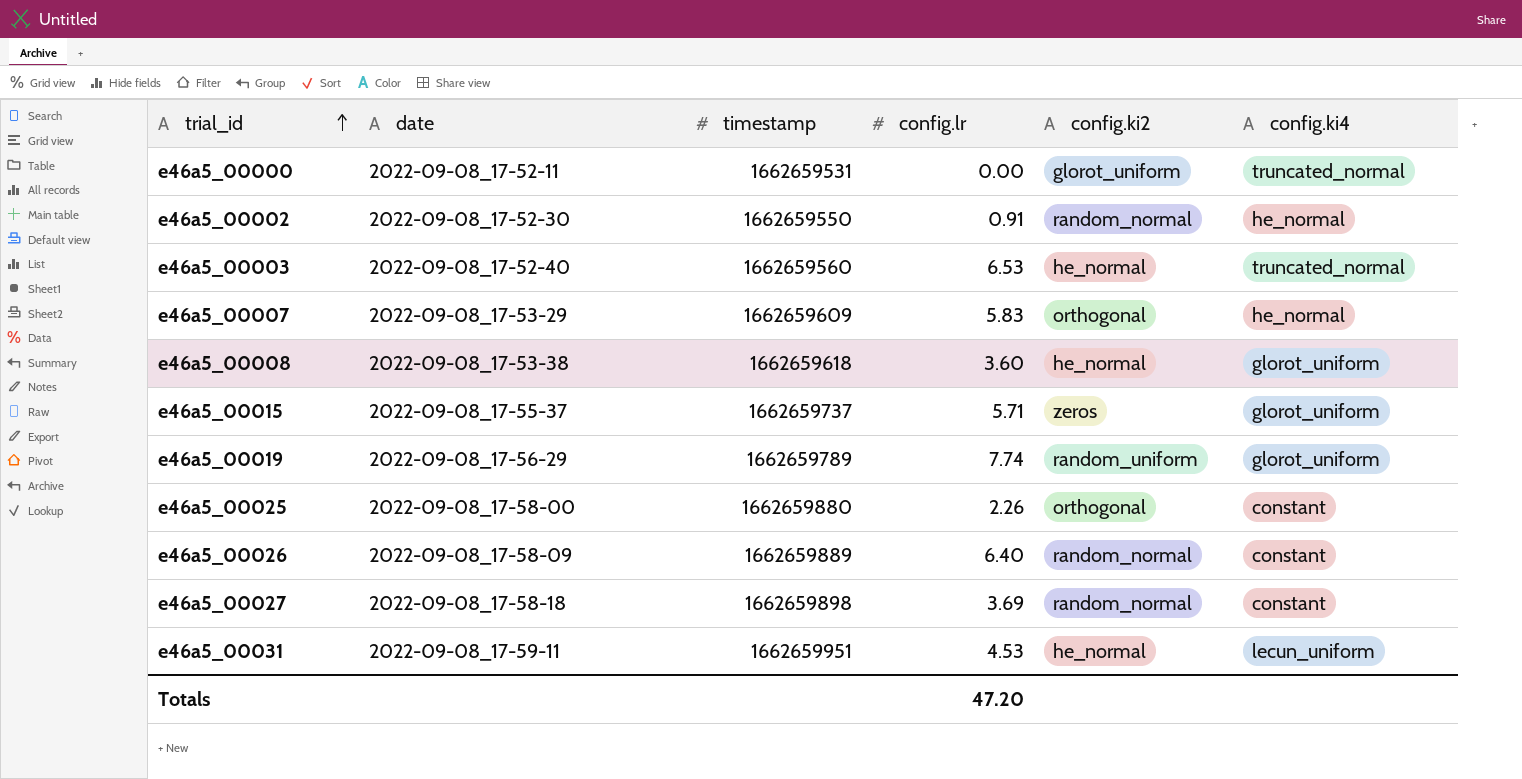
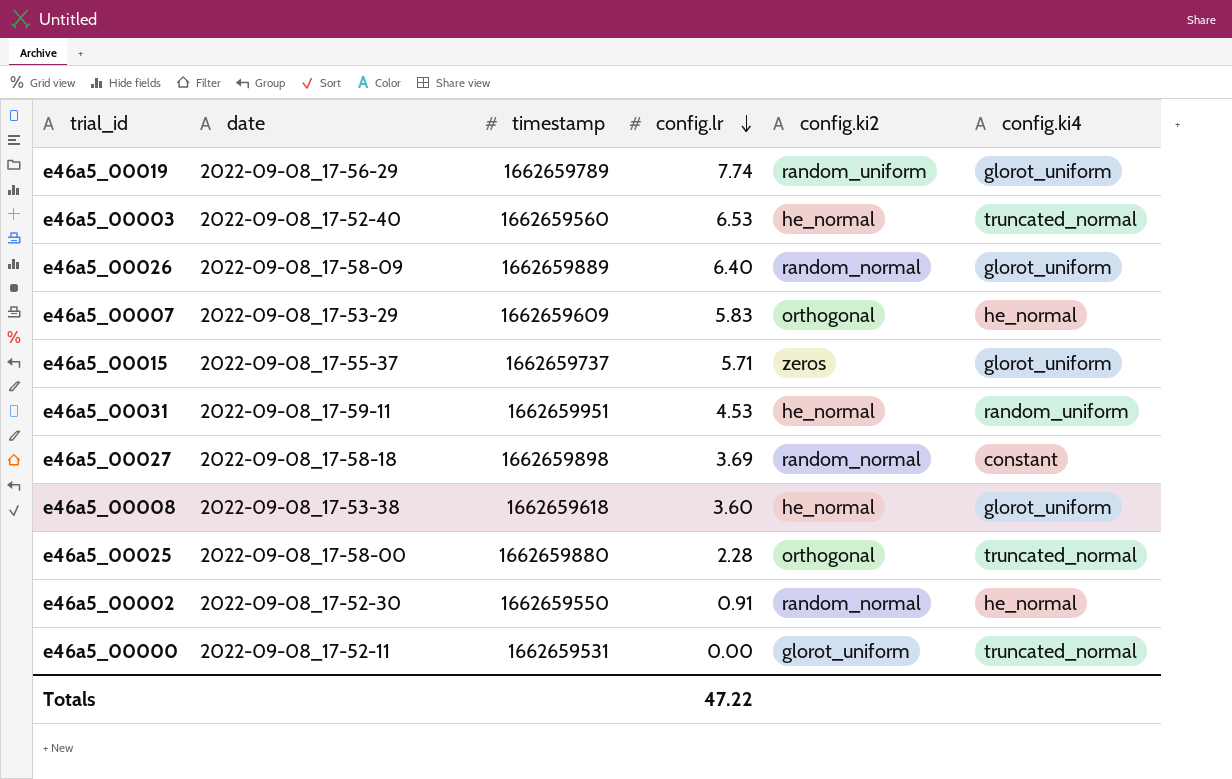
row order: trial_id ascending -> config.lr descending
e46a5_00026 | config.ki4: constant -> glorot_uniform
e46a5_00031 | config.ki4: lecun_uniform -> random_uniform
e46a5_00025 | config.lr: 2.26 -> 2.28
e46a5_00025 | config.ki4: constant -> truncated_normal
Totals | config.lr: 47.20 -> 47.22

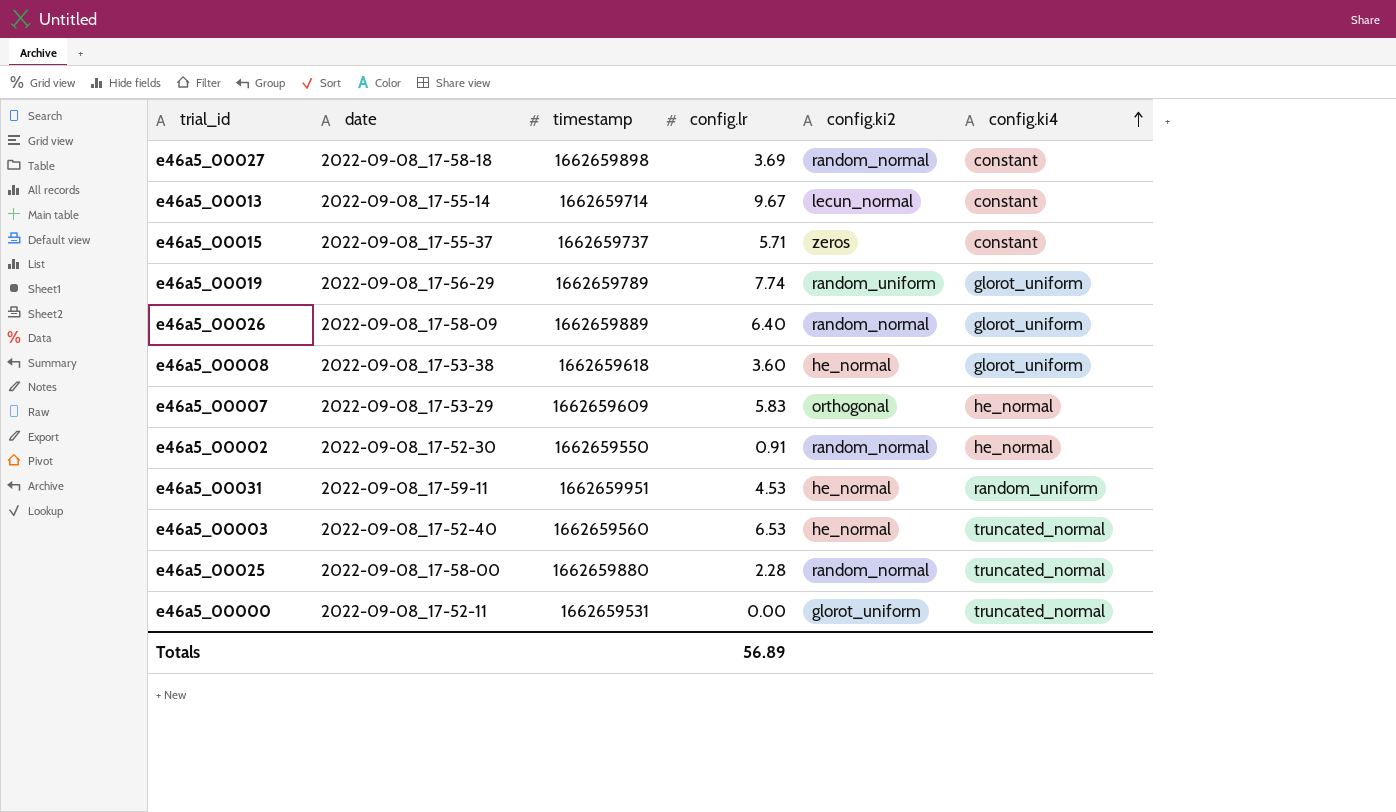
row order: config.lr descending -> config.ki4 ascending
row e46a5_00013: none -> 2022-09-08_17-55-14 | 1662659714 | 9.67 | lecun_normal | constant
e46a5_00015 | config.ki4: glorot_uniform -> constant
e46a5_00025 | config.ki2: orthogonal -> random_normal
Totals | config.lr: 47.22 -> 56.89

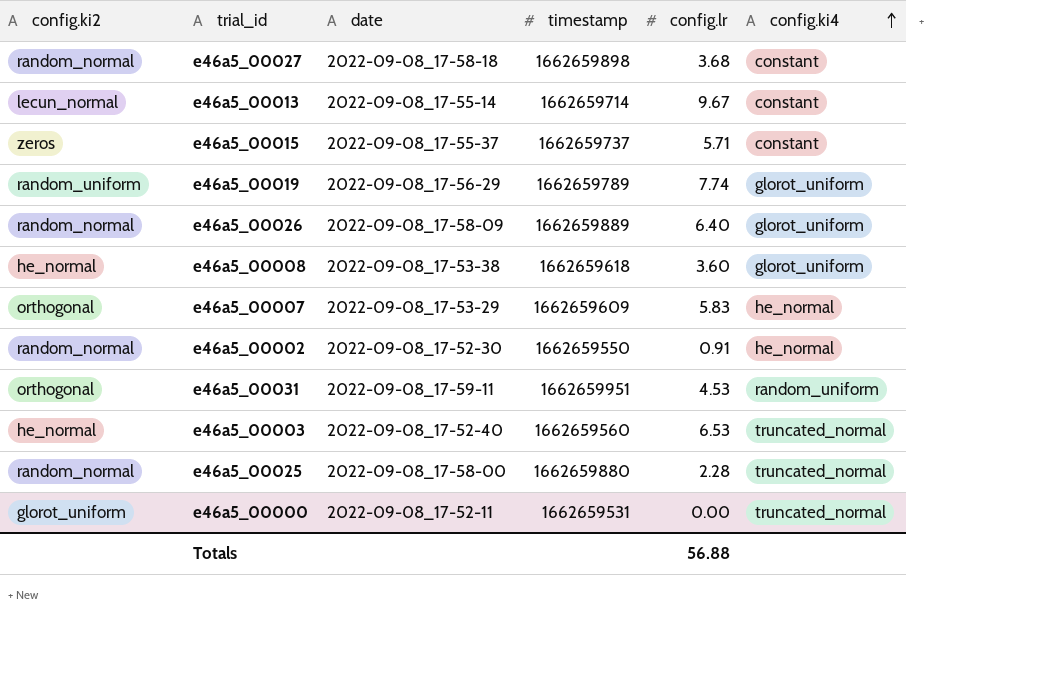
column config.ki2 | position: 5 -> 1
e46a5_00027 | config.lr: 3.69 -> 3.68
e46a5_00031 | config.ki2: he_normal -> orthogonal
Totals | config.lr: 56.89 -> 56.88

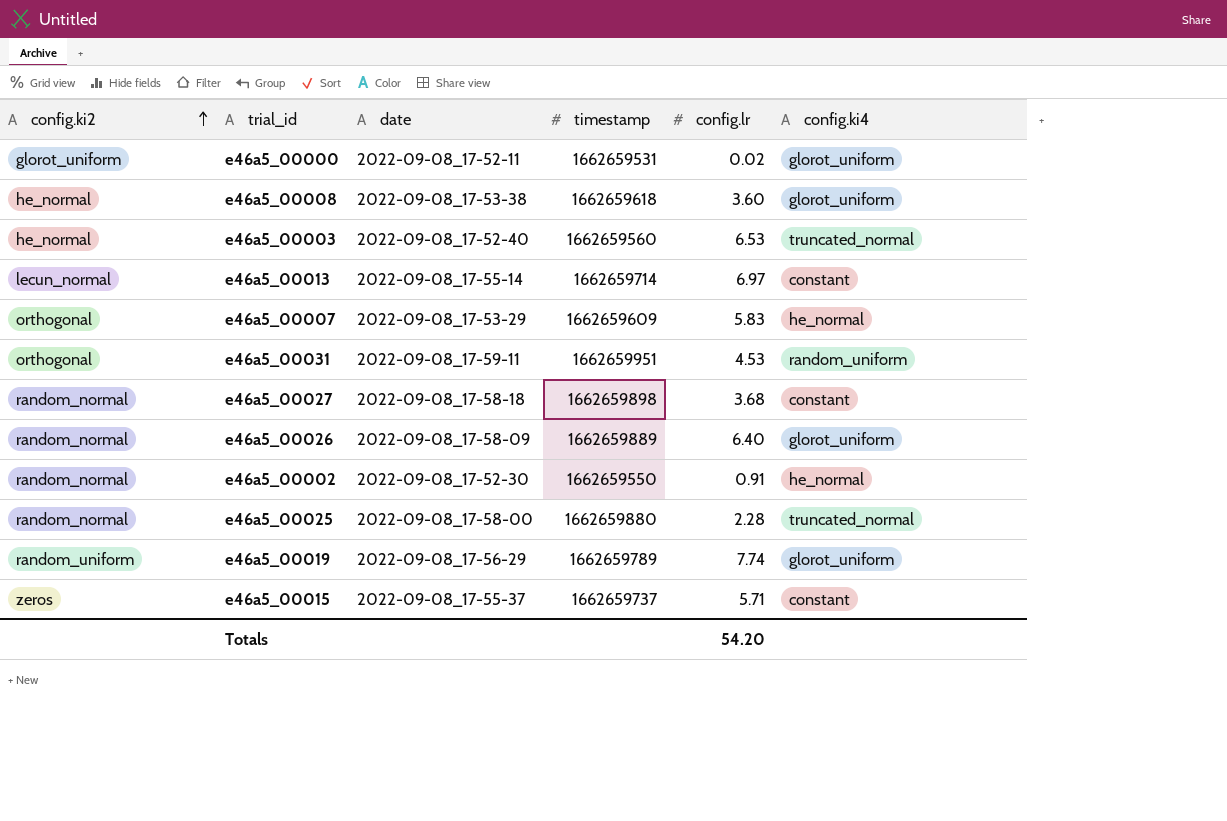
row order: config.ki4 ascending -> config.ki2 ascending
e46a5_00000 | config.lr: 0.00 -> 0.02
e46a5_00000 | config.ki4: truncated_normal -> glorot_uniform
e46a5_00013 | config.lr: 9.67 -> 6.97
Totals | config.lr: 56.88 -> 54.20

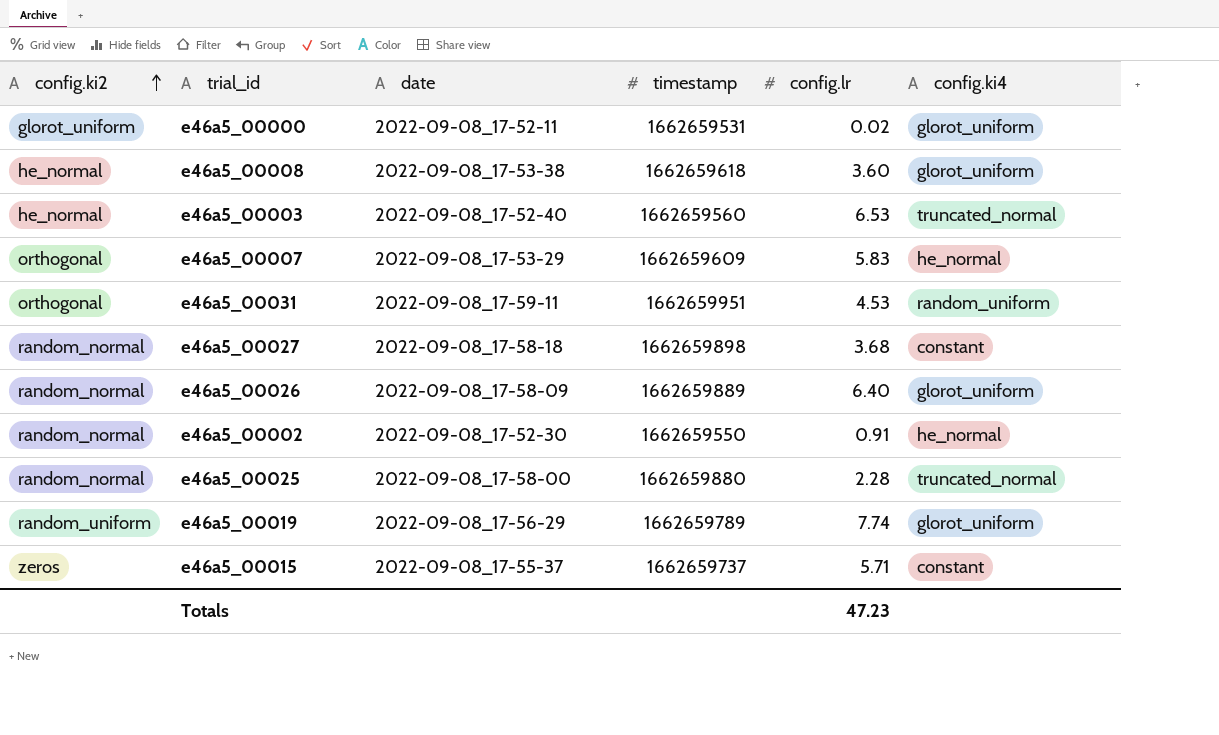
row e46a5_00013: lecun_normal | 2022-09-08_17-55-14 | 1662659714 | 6.97 | constant -> none
Totals | config.lr: 54.20 -> 47.23

